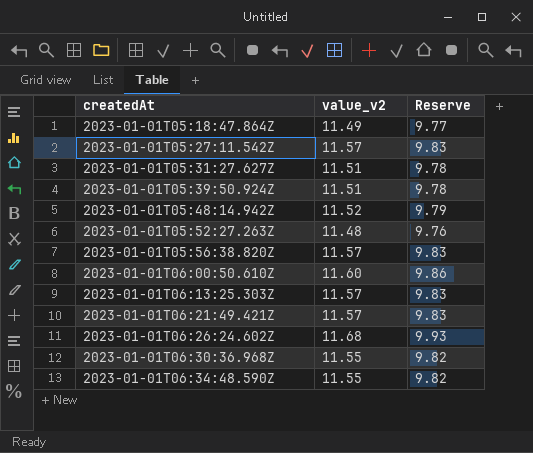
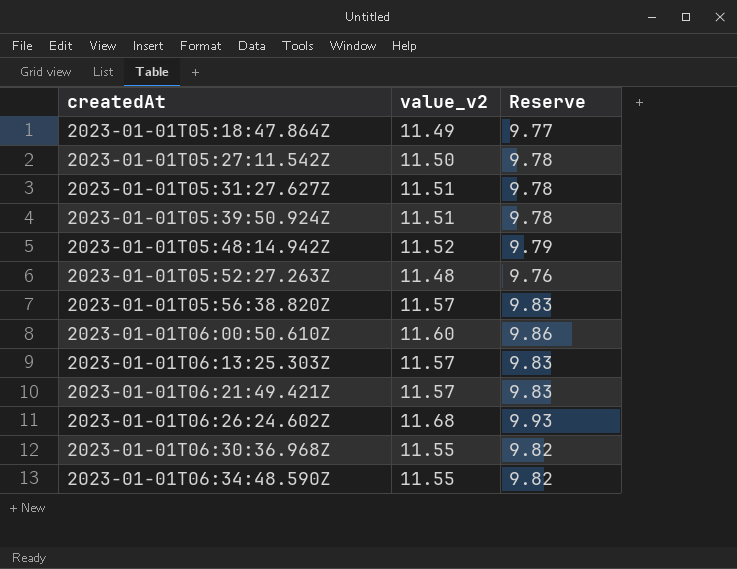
2023-01-01T05:27:11.542Z | value_v2: 11.57 -> 11.50
2023-01-01T05:27:11.542Z | Reserve: 9.83 -> 9.78

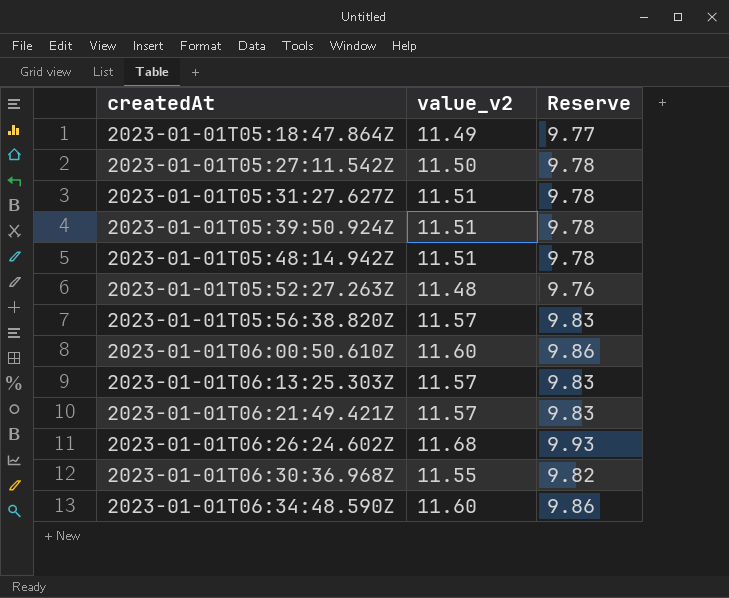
2023-01-01T05:48:14.942Z | value_v2: 11.52 -> 11.51
2023-01-01T05:48:14.942Z | Reserve: 9.79 -> 9.78
2023-01-01T06:34:48.590Z | value_v2: 11.55 -> 11.60
2023-01-01T06:34:48.590Z | Reserve: 9.82 -> 9.86

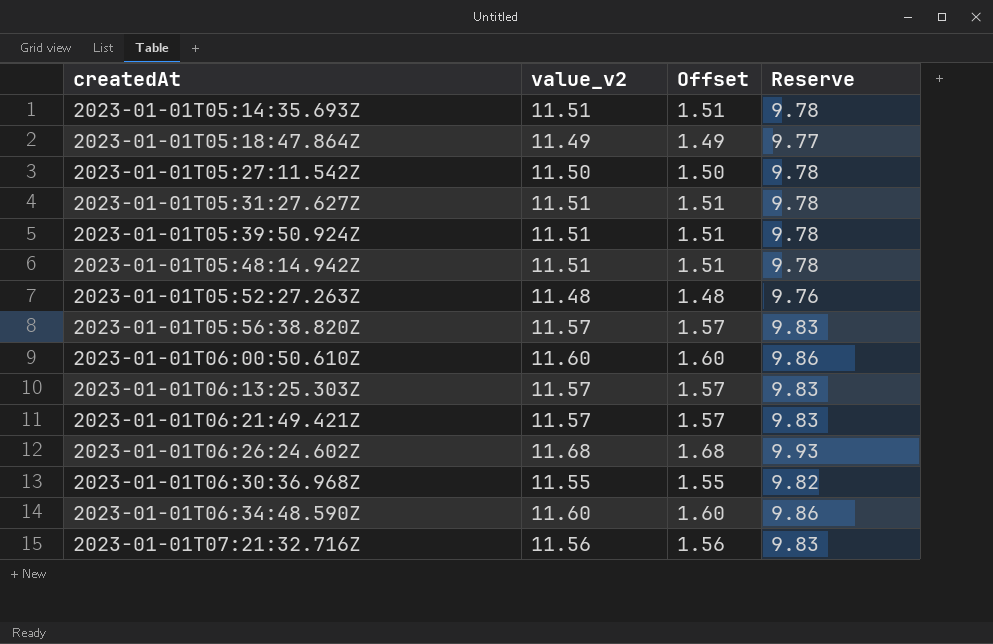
column Offset | formula: none -> [value_v2] - 10
row 2023-01-01T05:14:35.693Z: none -> 11.51 | 1.51 | 9.78
row 2023-01-01T07:21:32.716Z: none -> 11.56 | 1.56 | 9.83

